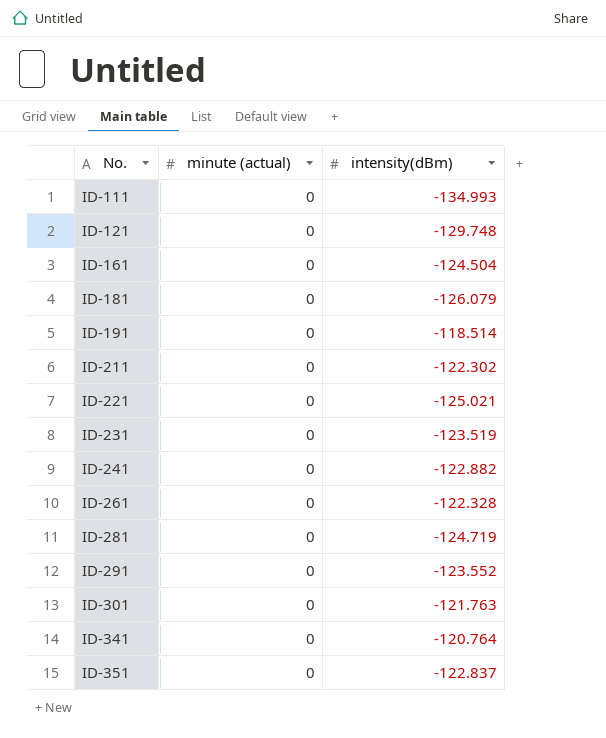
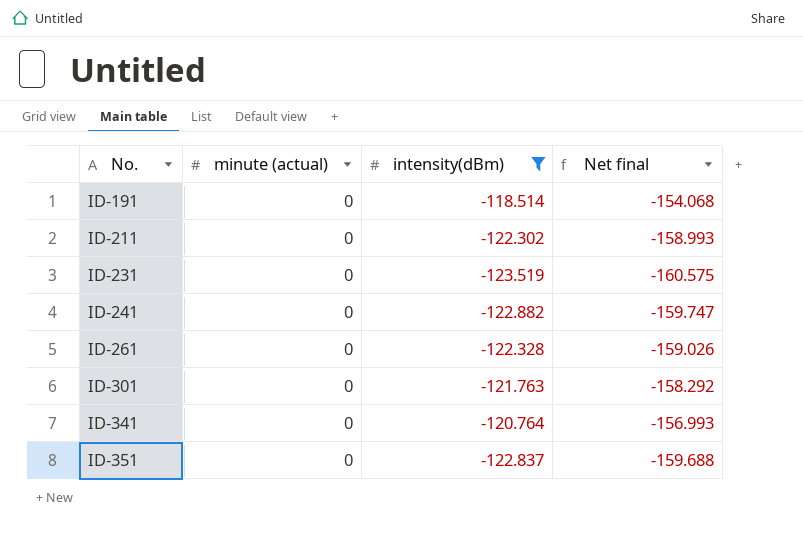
filter: none -> intensity(dBm) >= -123.519
column Net final | formula: none -> [intensity(dBm)] * 1.3

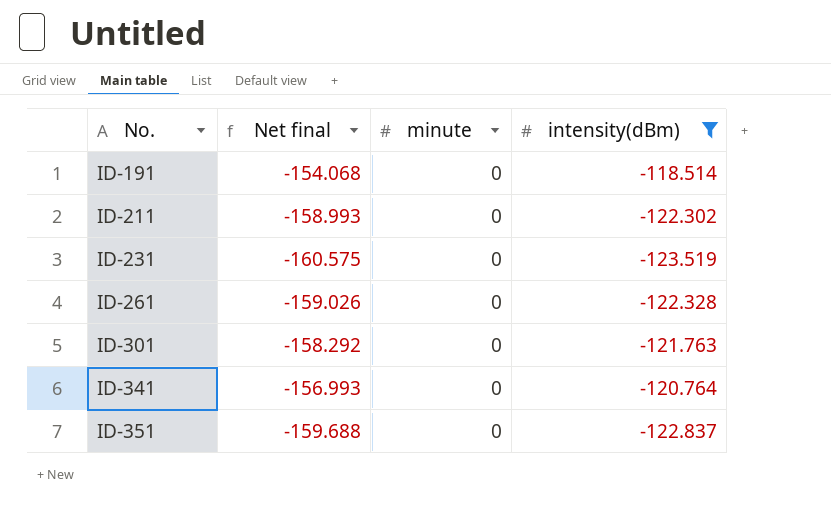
column Net final | position: 4 -> 2
column name: minute (actual) -> minute
row ID-241: 0 | -122.882 | -159.747 -> none

